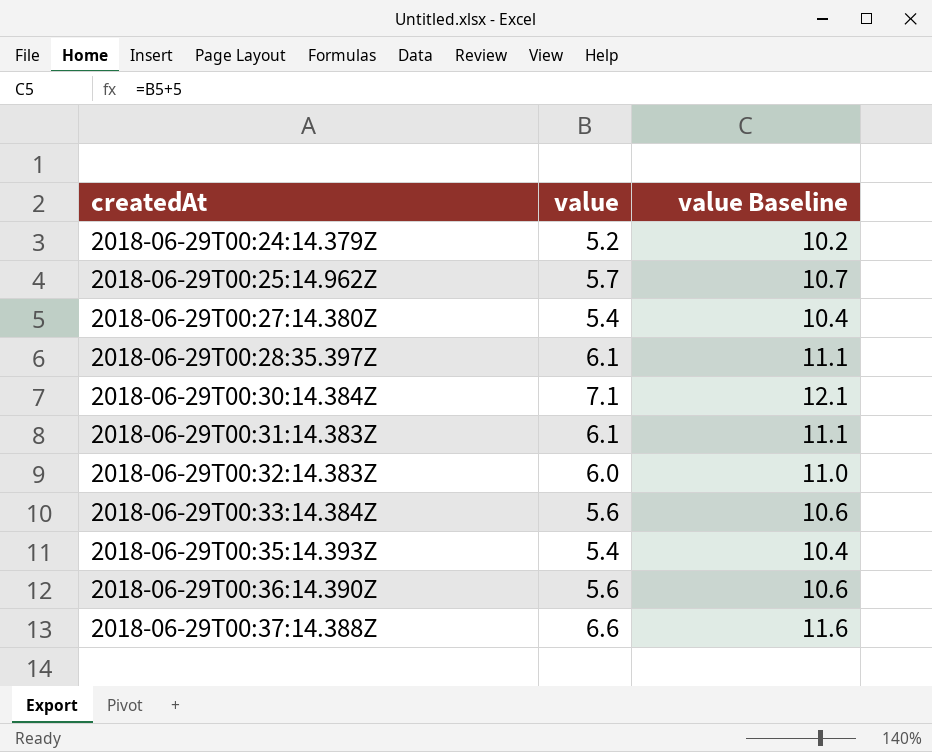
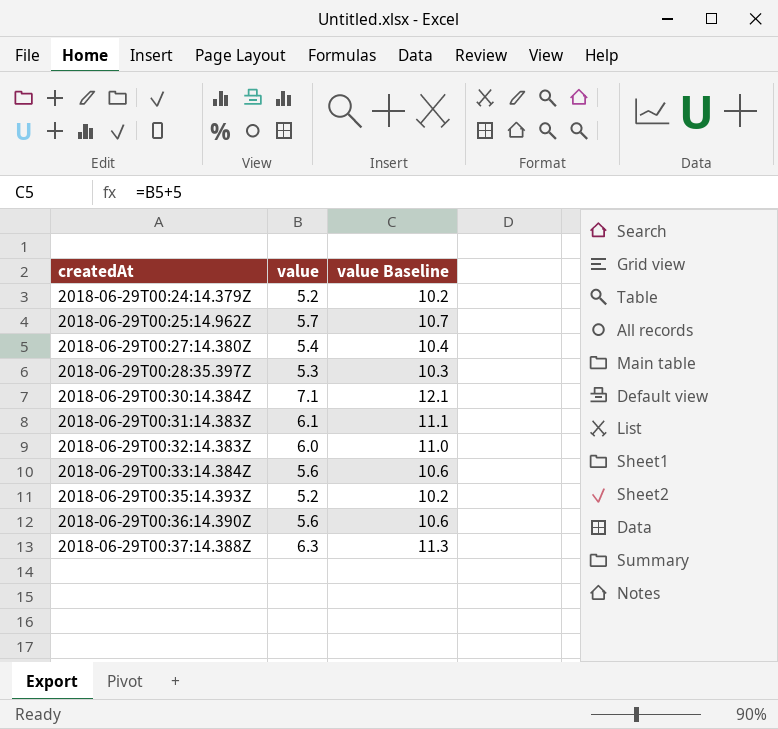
2018-06-29T00:28:35.397Z | value: 6.1 -> 5.3
2018-06-29T00:28:35.397Z | value Baseline: 11.1 -> 10.3
2018-06-29T00:35:14.393Z | value: 5.4 -> 5.2
2018-06-29T00:35:14.393Z | value Baseline: 10.4 -> 10.2
2018-06-29T00:37:14.388Z | value: 6.6 -> 6.3
2018-06-29T00:37:14.388Z | value Baseline: 11.6 -> 11.3

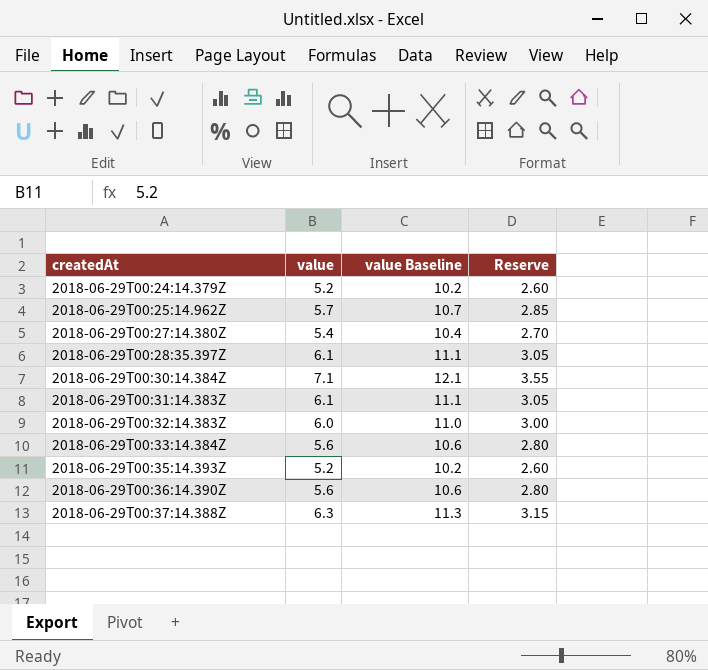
column Reserve | formula: none -> [value] * 0.5
2018-06-29T00:28:35.397Z | value: 5.3 -> 6.1
2018-06-29T00:28:35.397Z | value Baseline: 10.3 -> 11.1

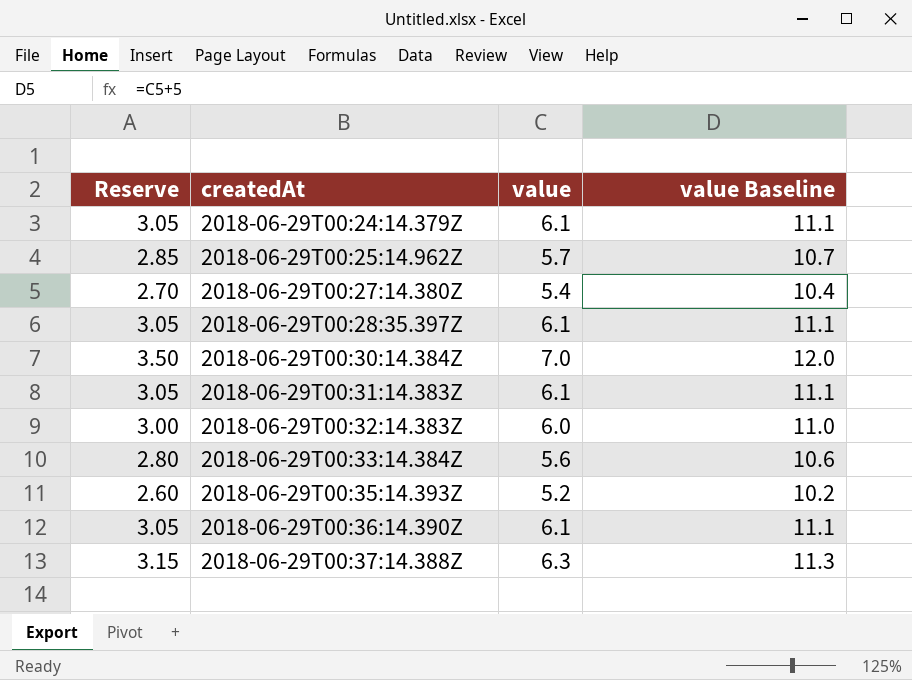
column Reserve | position: 4 -> 1
2018-06-29T00:24:14.379Z | Reserve: 2.60 -> 3.05
2018-06-29T00:24:14.379Z | value: 5.2 -> 6.1
2018-06-29T00:24:14.379Z | value Baseline: 10.2 -> 11.1
2018-06-29T00:30:14.384Z | Reserve: 3.55 -> 3.50
2018-06-29T00:30:14.384Z | value: 7.1 -> 7.0
2018-06-29T00:30:14.384Z | value Baseline: 12.1 -> 12.0
2018-06-29T00:36:14.390Z | Reserve: 2.80 -> 3.05
2018-06-29T00:36:14.390Z | value: 5.6 -> 6.1
2018-06-29T00:36:14.390Z | value Baseline: 10.6 -> 11.1

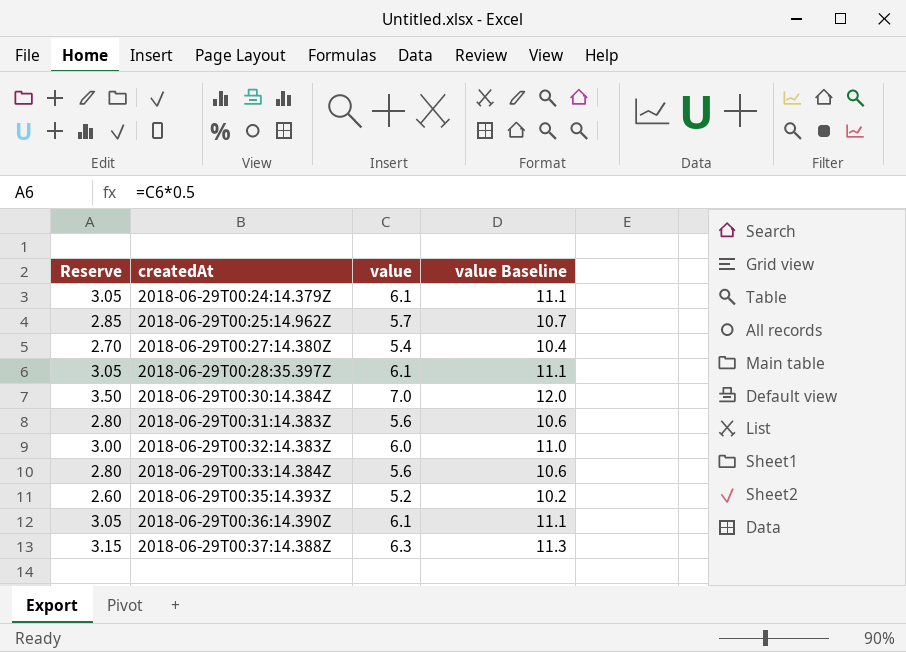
2018-06-29T00:31:14.383Z | Reserve: 3.05 -> 2.80
2018-06-29T00:31:14.383Z | value: 6.1 -> 5.6
2018-06-29T00:31:14.383Z | value Baseline: 11.1 -> 10.6

